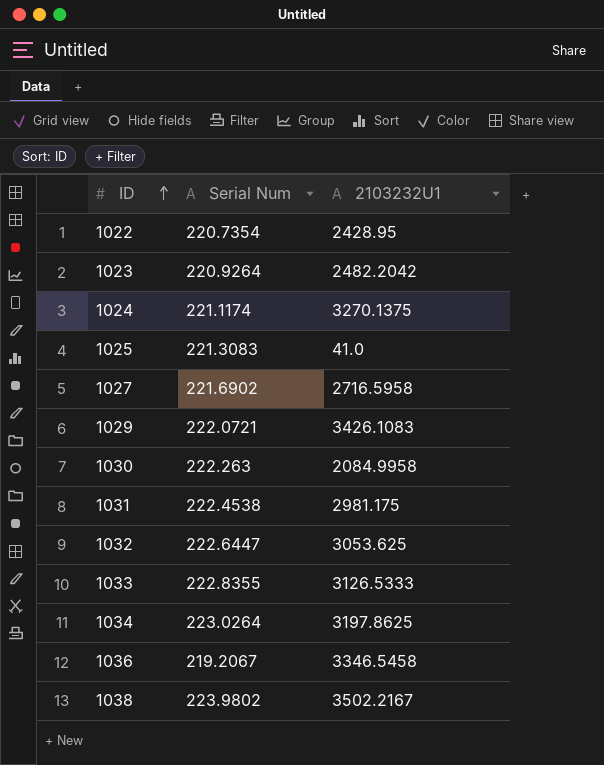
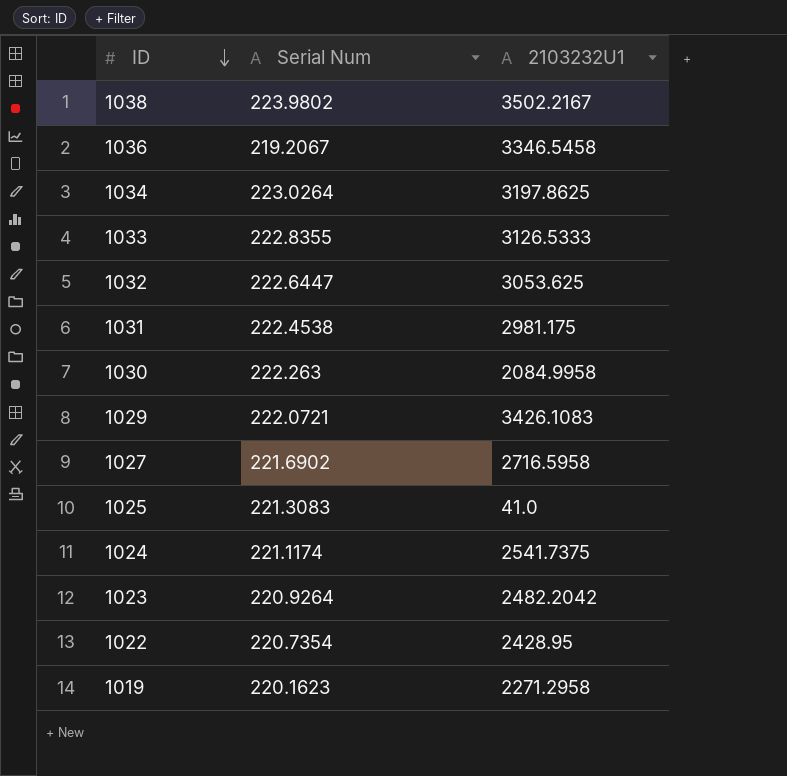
row order: ID ascending -> ID descending
1024 | 2103232U1: 3270.1375 -> 2541.7375
row 1019: none -> 220.1623 | 2271.2958

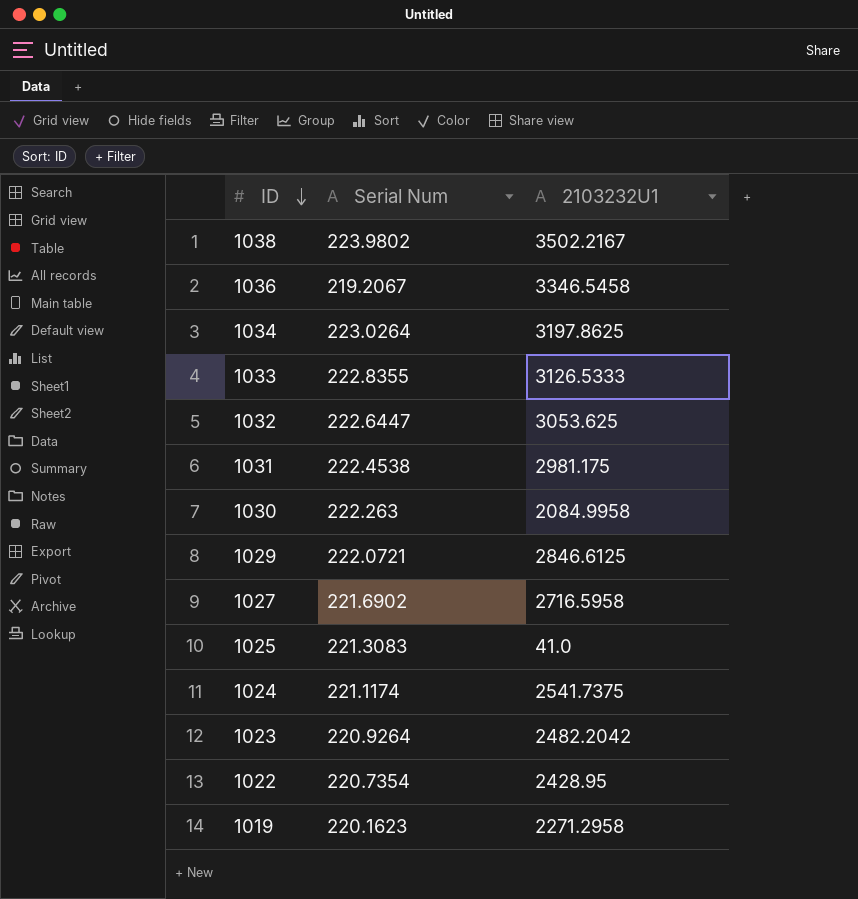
1029 | 2103232U1: 3426.1083 -> 2846.6125

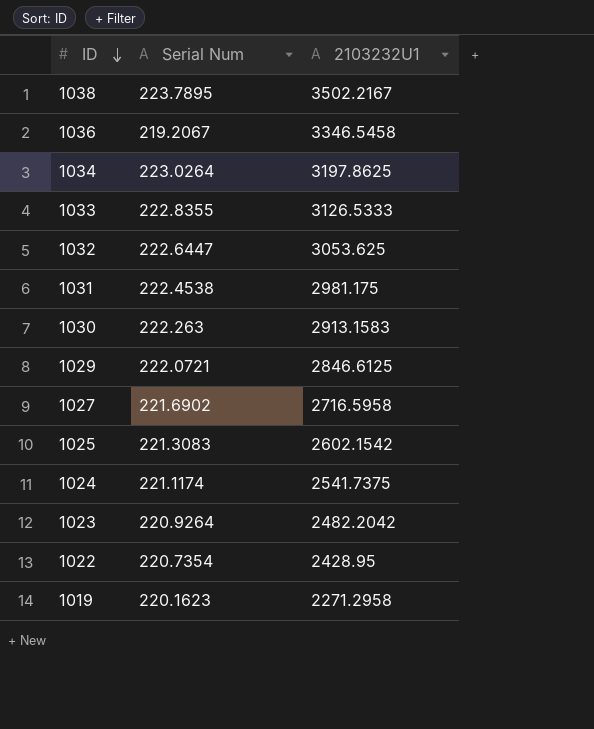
1038 | Serial Num: 223.9802 -> 223.7895
1030 | 2103232U1: 2084.9958 -> 2913.1583
1025 | 2103232U1: 41.0 -> 2602.1542

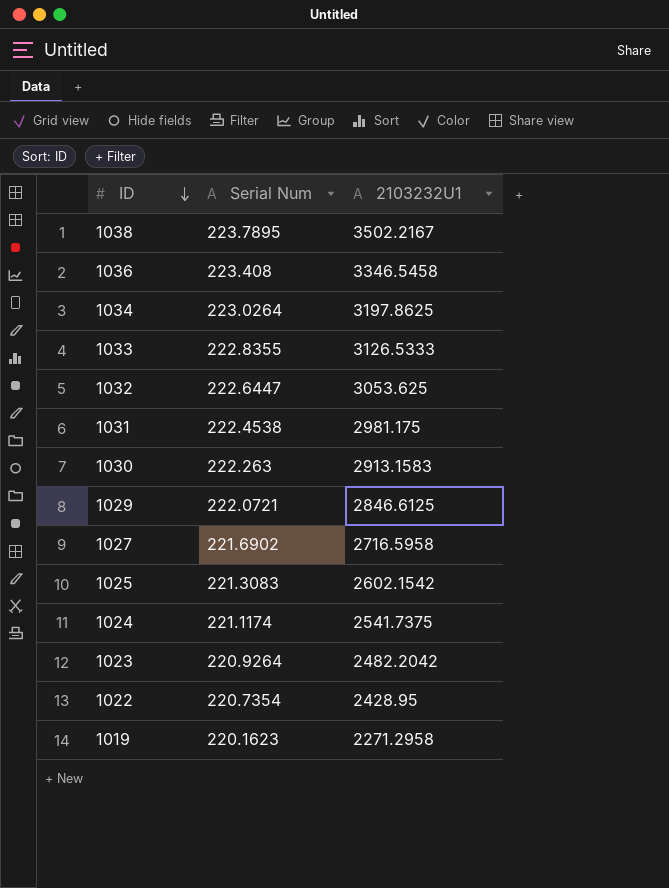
1036 | Serial Num: 219.2067 -> 223.408

